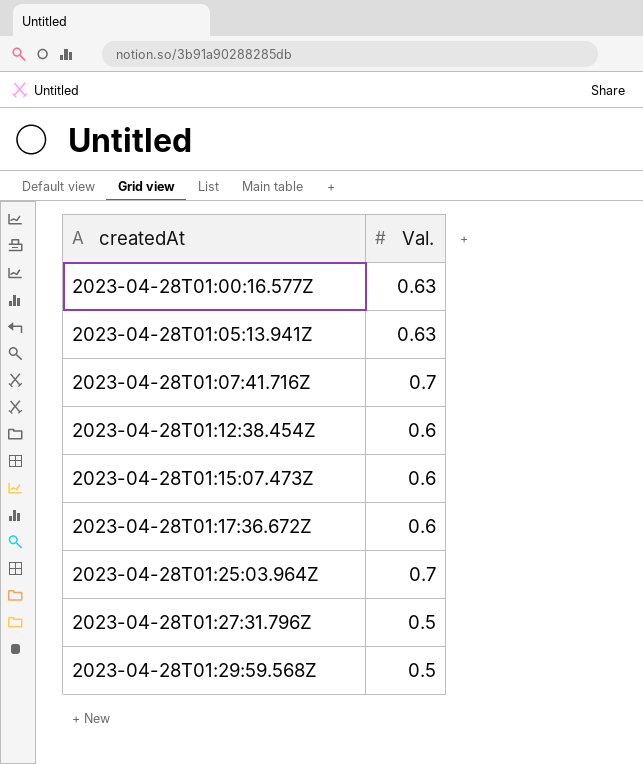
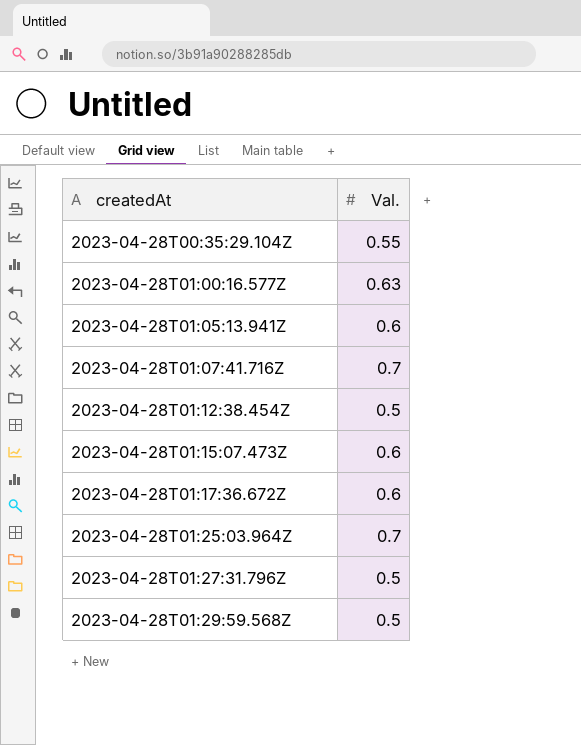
row 2023-04-28T00:35:29.104Z: none -> 0.55
2023-04-28T01:05:13.941Z | Val.: 0.63 -> 0.6
2023-04-28T01:12:38.454Z | Val.: 0.6 -> 0.5

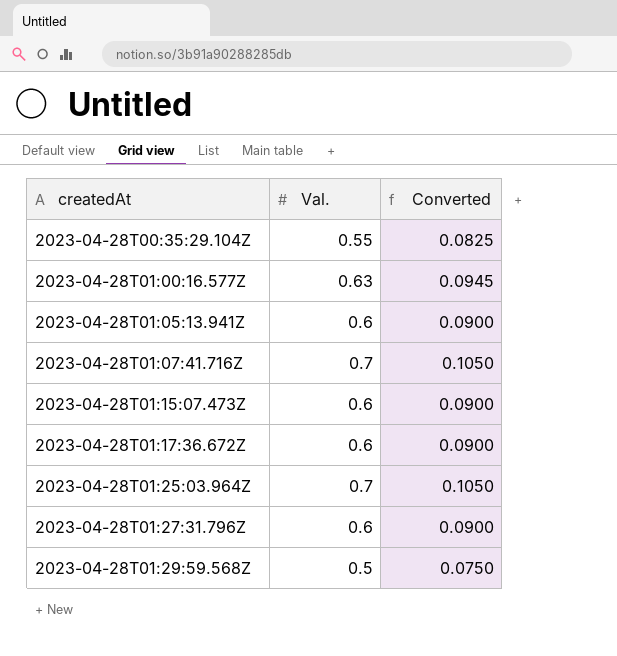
column Converted | formula: none -> [Val.] * 0.15
row 2023-04-28T01:12:38.454Z: 0.5 -> none
2023-04-28T01:27:31.796Z | Val.: 0.5 -> 0.6

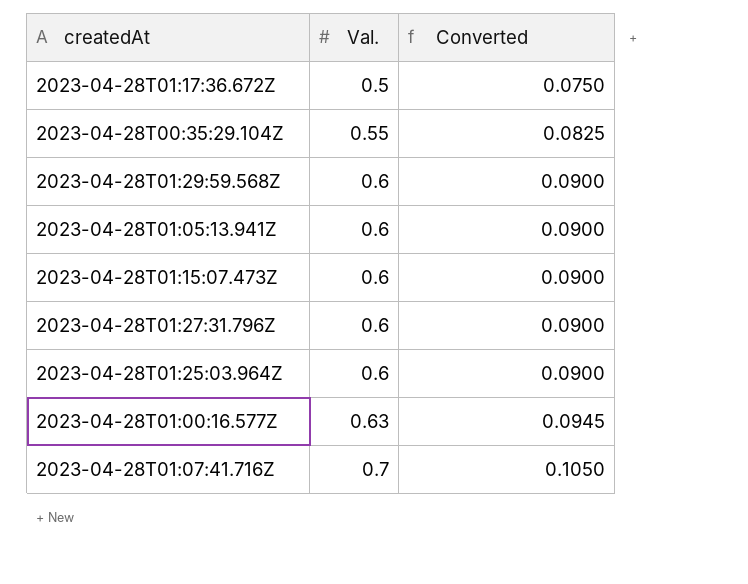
row order: createdAt ascending -> Val. ascending
2023-04-28T01:17:36.672Z | Val.: 0.6 -> 0.5
2023-04-28T01:17:36.672Z | Converted: 0.0900 -> 0.0750
2023-04-28T01:29:59.568Z | Val.: 0.5 -> 0.6
2023-04-28T01:29:59.568Z | Converted: 0.0750 -> 0.0900
2023-04-28T01:25:03.964Z | Val.: 0.7 -> 0.6
2023-04-28T01:25:03.964Z | Converted: 0.1050 -> 0.0900

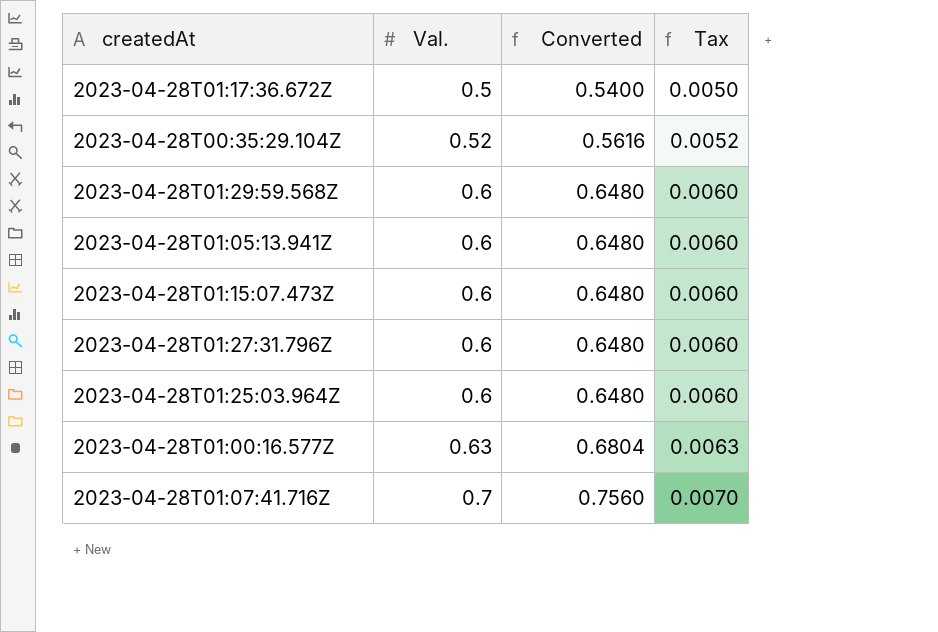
column Converted | formula: [Val.] * 0.15 -> [Val.] * 1.08
column Tax | formula: none -> [Val.] * 0.01
2023-04-28T00:35:29.104Z | Val.: 0.55 -> 0.52

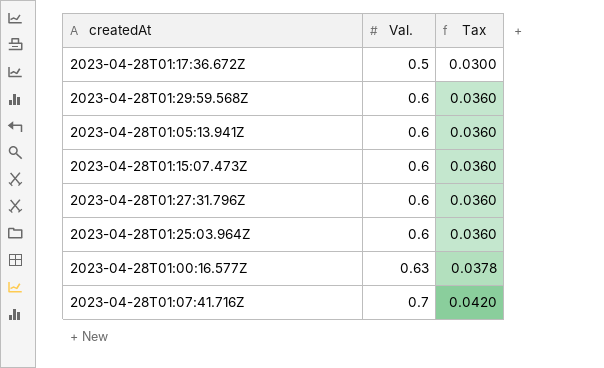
column Converted | formula: [Val.] * 1.08 -> none
column Tax | formula: [Val.] * 0.01 -> [Val.] * 0.06
row 2023-04-28T00:35:29.104Z: 0.52 | 0.5616 | 0.0052 -> none

